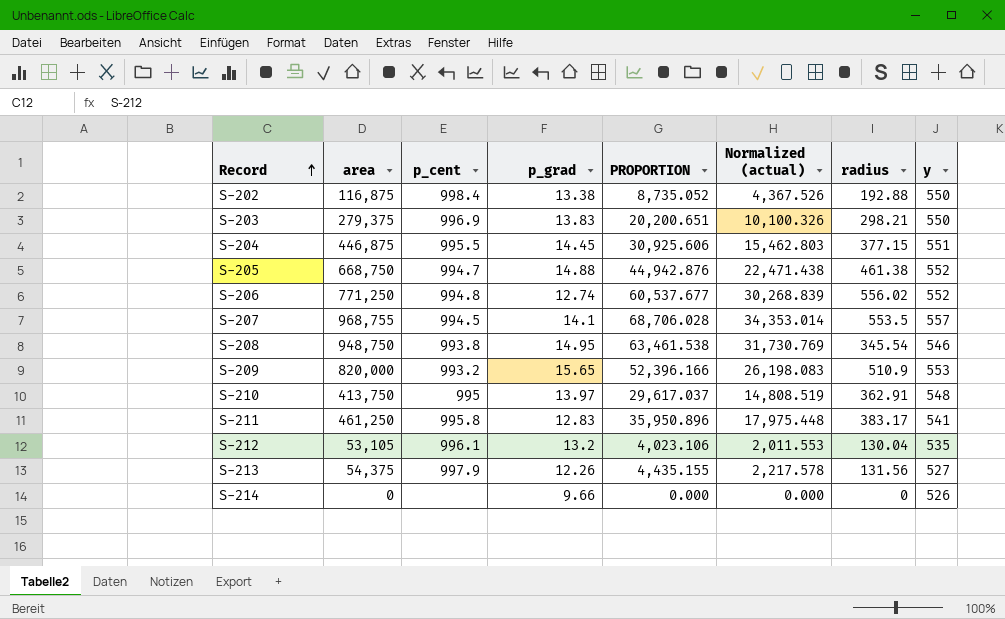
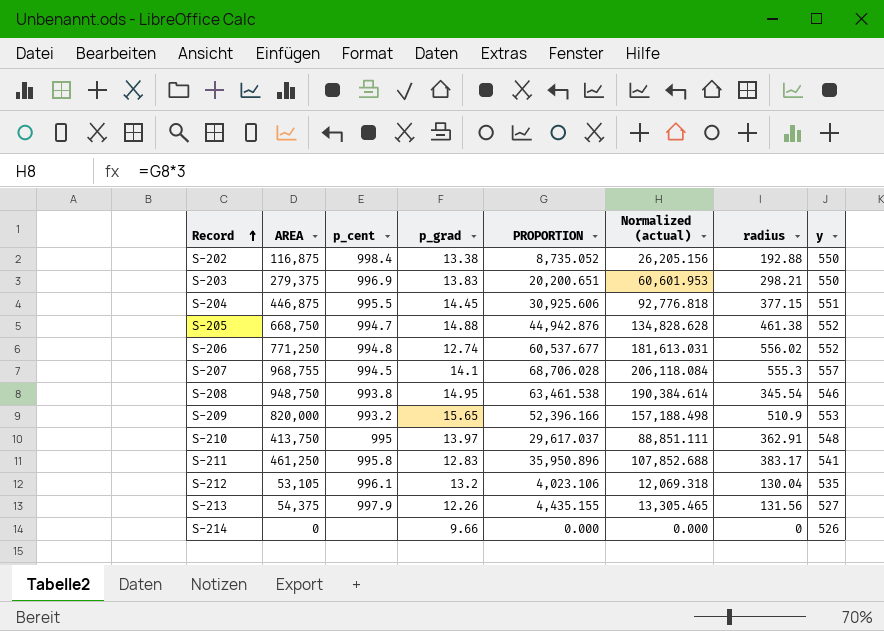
column name: area -> AREA
column Normalized (actual) | formula: [PROPORTION] * 0.5 -> [PROPORTION] * 3
S-207 | radius: 553.5 -> 555.3

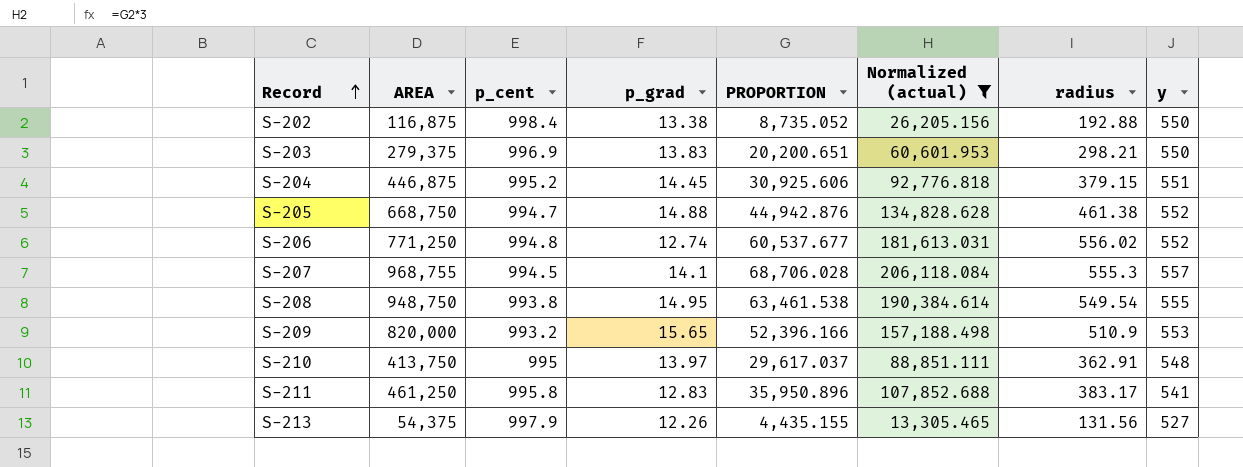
filter: none -> Normalized (actual) >= 13,305.465
S-204 | p_cent: 995.5 -> 995.2
S-204 | radius: 377.15 -> 379.15
S-208 | radius: 345.54 -> 549.54
S-208 | y: 546 -> 555

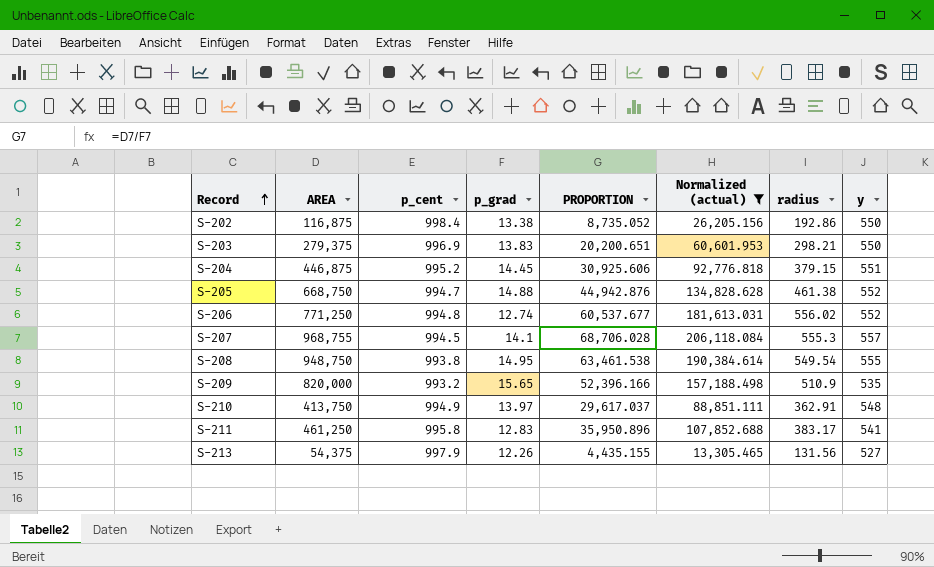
S-202 | radius: 192.88 -> 192.86
S-209 | y: 553 -> 535
S-210 | p_cent: 995 -> 994.9

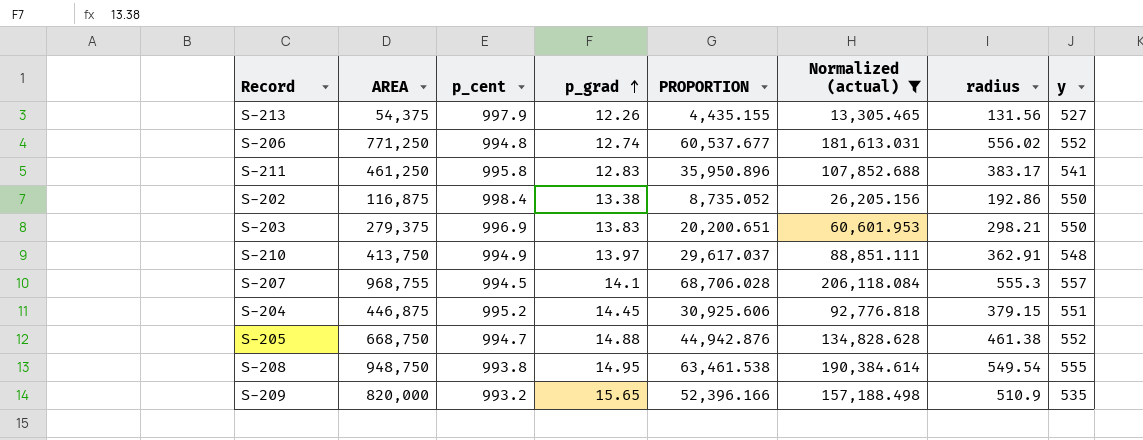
row order: Record ascending -> p_grad ascending

